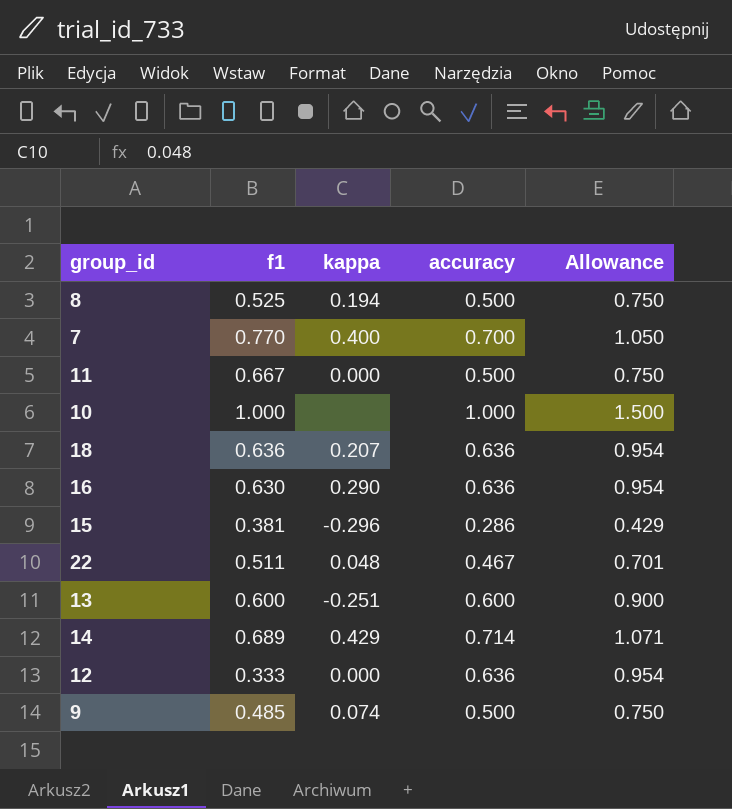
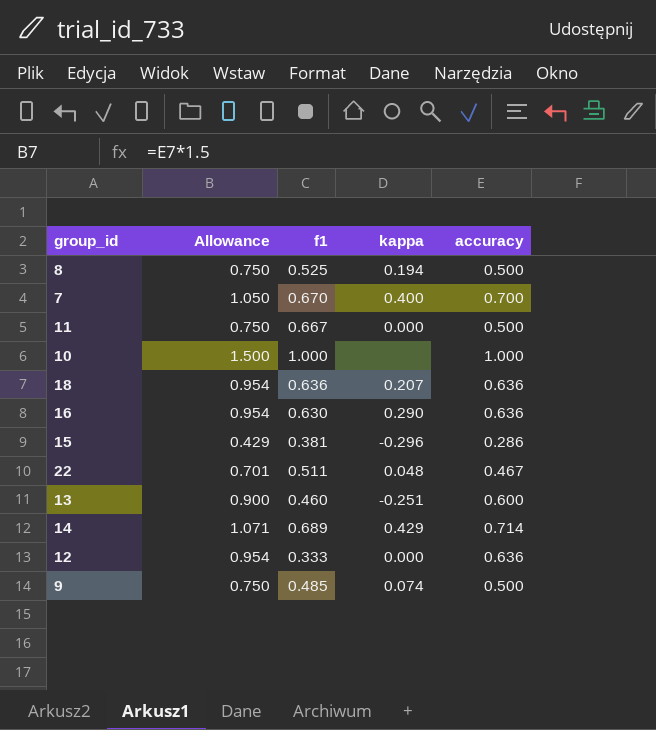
column Allowance | position: 5 -> 2
7 | f1: 0.770 -> 0.670
13 | f1: 0.600 -> 0.460

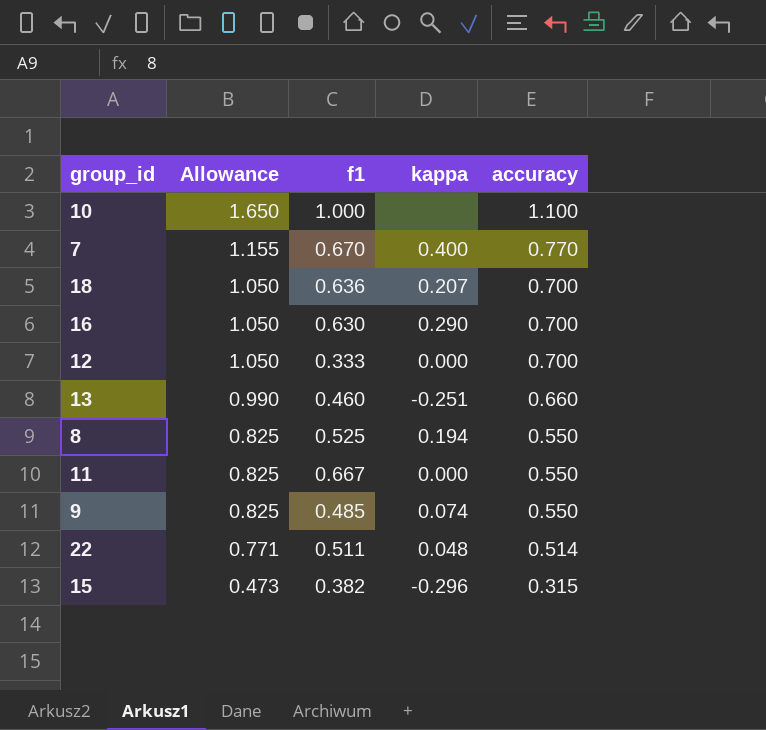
row order: none -> Allowance descending
row 14: 1.071 | 0.689 | 0.429 | 0.714 -> none
10 | Allowance: 1.500 -> 1.650
10 | accuracy: 1.000 -> 1.100
7 | Allowance: 1.050 -> 1.155
7 | accuracy: 0.700 -> 0.770
18 | Allowance: 0.954 -> 1.050
18 | accuracy: 0.636 -> 0.700
16 | Allowance: 0.954 -> 1.050
16 | accuracy: 0.636 -> 0.700
12 | Allowance: 0.954 -> 1.050
12 | accuracy: 0.636 -> 0.700
13 | Allowance: 0.900 -> 0.990
13 | accuracy: 0.600 -> 0.660
8 | Allowance: 0.750 -> 0.825
8 | accuracy: 0.500 -> 0.550
11 | Allowance: 0.750 -> 0.825
11 | accuracy: 0.500 -> 0.550
9 | Allowance: 0.750 -> 0.825
9 | accuracy: 0.500 -> 0.550
22 | Allowance: 0.701 -> 0.771
22 | accuracy: 0.467 -> 0.514
15 | Allowance: 0.429 -> 0.473
15 | f1: 0.381 -> 0.382
15 | accuracy: 0.286 -> 0.315

